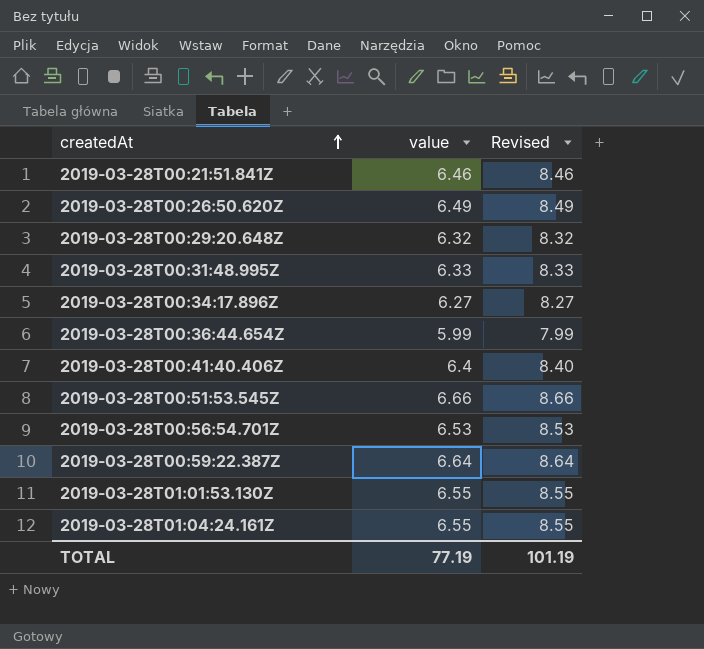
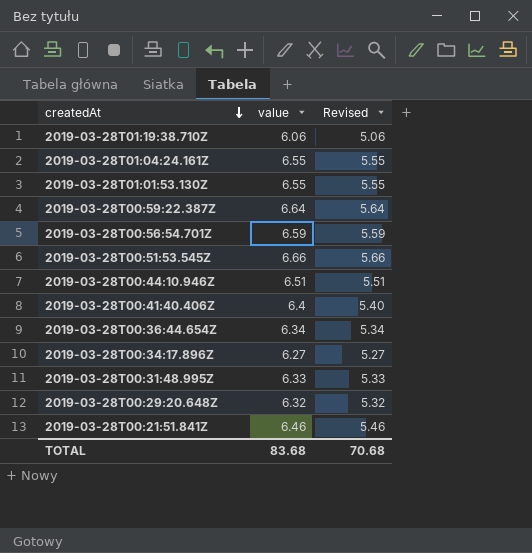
row order: createdAt ascending -> createdAt descending
column Revised | formula: [value] + 2 -> [value] - 1
row 2019-03-28T00:26:50.620Z: 6.49 | 8.49 -> none
row 2019-03-28T01:19:38.710Z: none -> 6.06 | 5.06
2019-03-28T00:56:54.701Z | value: 6.53 -> 6.59
row 2019-03-28T00:44:10.946Z: none -> 6.51 | 5.51
2019-03-28T00:36:44.654Z | value: 5.99 -> 6.34
TOTAL | value: 77.19 -> 83.68
TOTAL | Revised: 101.19 -> 70.68

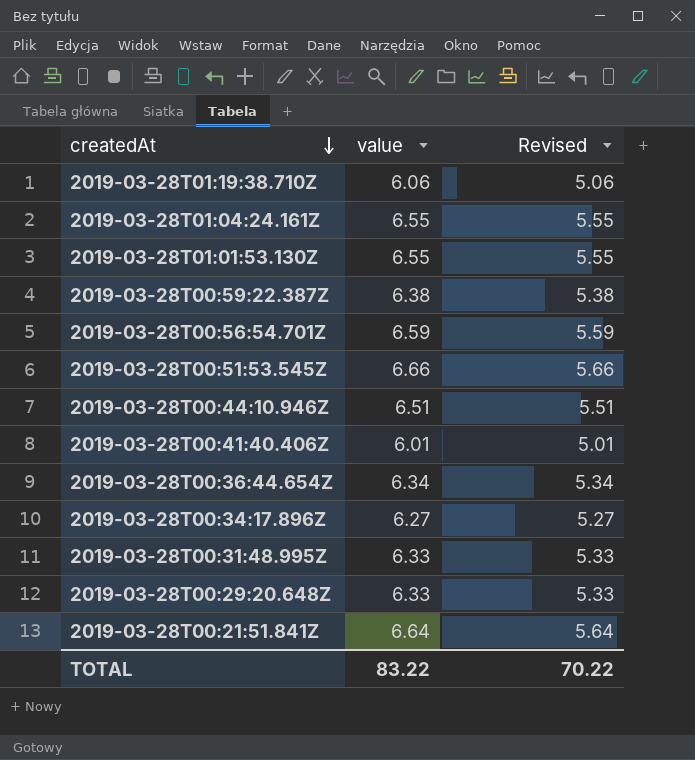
2019-03-28T00:59:22.387Z | value: 6.64 -> 6.38
2019-03-28T00:59:22.387Z | Revised: 5.64 -> 5.38
2019-03-28T00:41:40.406Z | value: 6.4 -> 6.01
2019-03-28T00:41:40.406Z | Revised: 5.40 -> 5.01
2019-03-28T00:29:20.648Z | value: 6.32 -> 6.33
2019-03-28T00:29:20.648Z | Revised: 5.32 -> 5.33
2019-03-28T00:21:51.841Z | value: 6.46 -> 6.64
2019-03-28T00:21:51.841Z | Revised: 5.46 -> 5.64
TOTAL | value: 83.68 -> 83.22
TOTAL | Revised: 70.68 -> 70.22

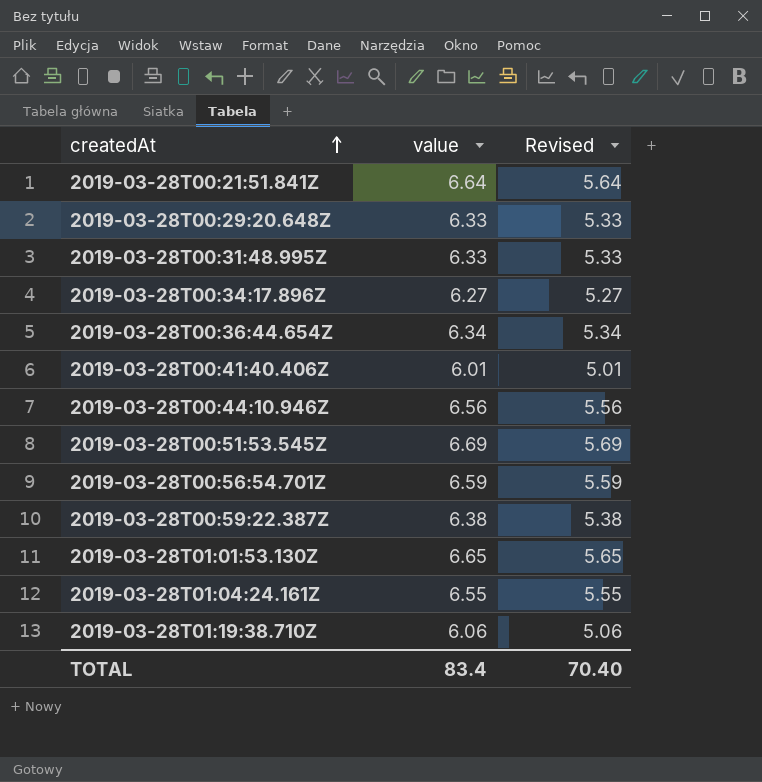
row order: createdAt descending -> createdAt ascending
2019-03-28T00:44:10.946Z | value: 6.51 -> 6.56
2019-03-28T00:44:10.946Z | Revised: 5.51 -> 5.56
2019-03-28T00:51:53.545Z | value: 6.66 -> 6.69
2019-03-28T00:51:53.545Z | Revised: 5.66 -> 5.69
2019-03-28T01:01:53.130Z | value: 6.55 -> 6.65
2019-03-28T01:01:53.130Z | Revised: 5.55 -> 5.65
TOTAL | value: 83.22 -> 83.4
TOTAL | Revised: 70.22 -> 70.40

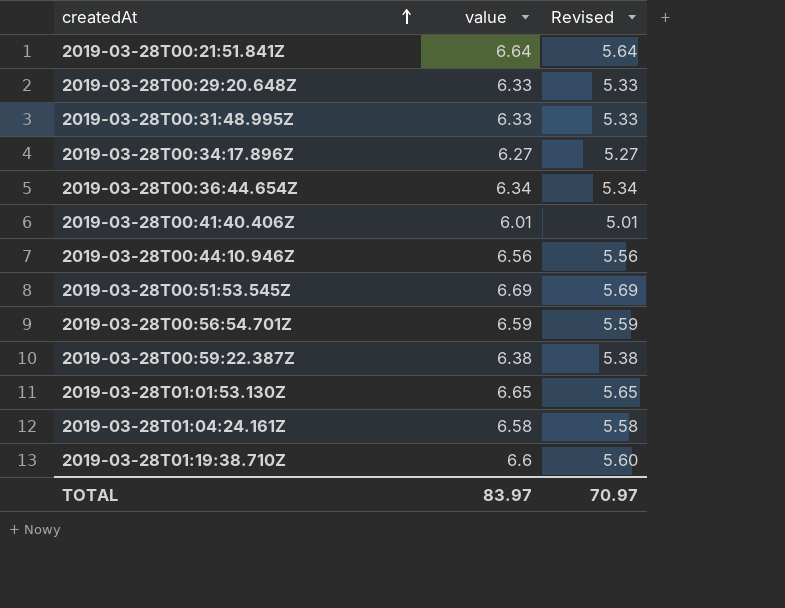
2019-03-28T01:04:24.161Z | value: 6.55 -> 6.58
2019-03-28T01:04:24.161Z | Revised: 5.55 -> 5.58
2019-03-28T01:19:38.710Z | value: 6.06 -> 6.6
2019-03-28T01:19:38.710Z | Revised: 5.06 -> 5.60
TOTAL | value: 83.4 -> 83.97
TOTAL | Revised: 70.40 -> 70.97

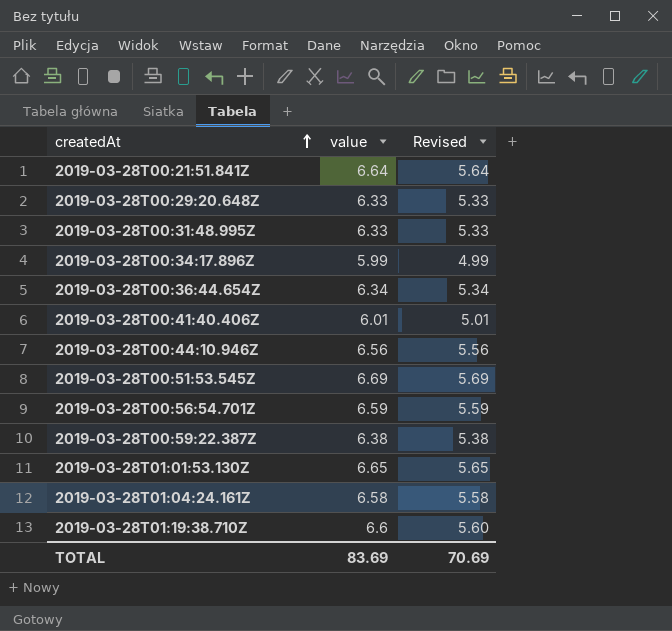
2019-03-28T00:34:17.896Z | value: 6.27 -> 5.99
2019-03-28T00:34:17.896Z | Revised: 5.27 -> 4.99
TOTAL | value: 83.97 -> 83.69
TOTAL | Revised: 70.97 -> 70.69

